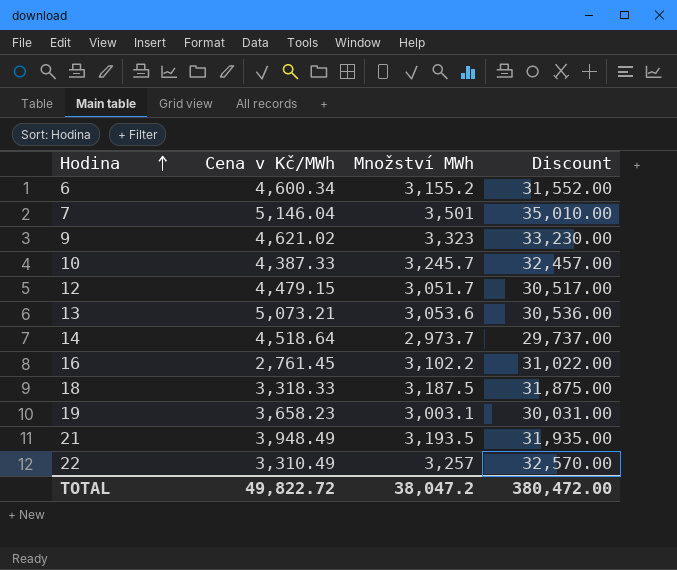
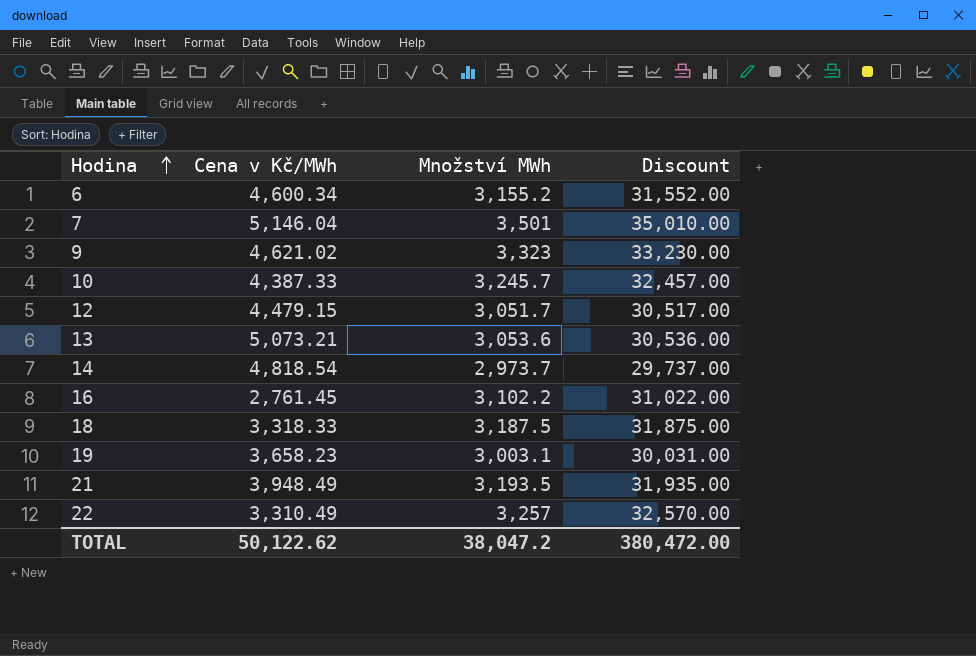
14 | Cena v Kč/MWh: 4,518.64 -> 4,818.54
TOTAL | Cena v Kč/MWh: 49,822.72 -> 50,122.62

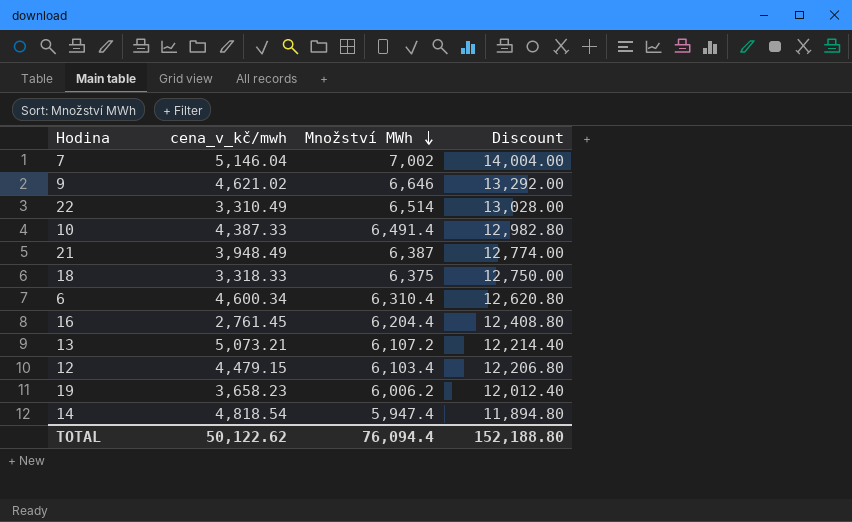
row order: Hodina ascending -> Množství MWh descending
column name: Cena v Kč/MWh -> cena_v_kč/mwh
column Discount | formula: [Množství MWh] * 10 -> [Množství MWh] * 2
7 | Množství MWh: 3,501 -> 7,002
9 | Množství MWh: 3,323 -> 6,646
22 | Množství MWh: 3,257 -> 6,514
10 | Množství MWh: 3,245.7 -> 6,491.4
21 | Množství MWh: 3,193.5 -> 6,387
18 | Množství MWh: 3,187.5 -> 6,375
6 | Množství MWh: 3,155.2 -> 6,310.4
16 | Množství MWh: 3,102.2 -> 6,204.4
13 | Množství MWh: 3,053.6 -> 6,107.2
12 | Množství MWh: 3,051.7 -> 6,103.4
19 | Množství MWh: 3,003.1 -> 6,006.2
14 | Množství MWh: 2,973.7 -> 5,947.4
TOTAL | Množství MWh: 38,047.2 -> 76,094.4
TOTAL | Discount: 380,472.00 -> 152,188.80

